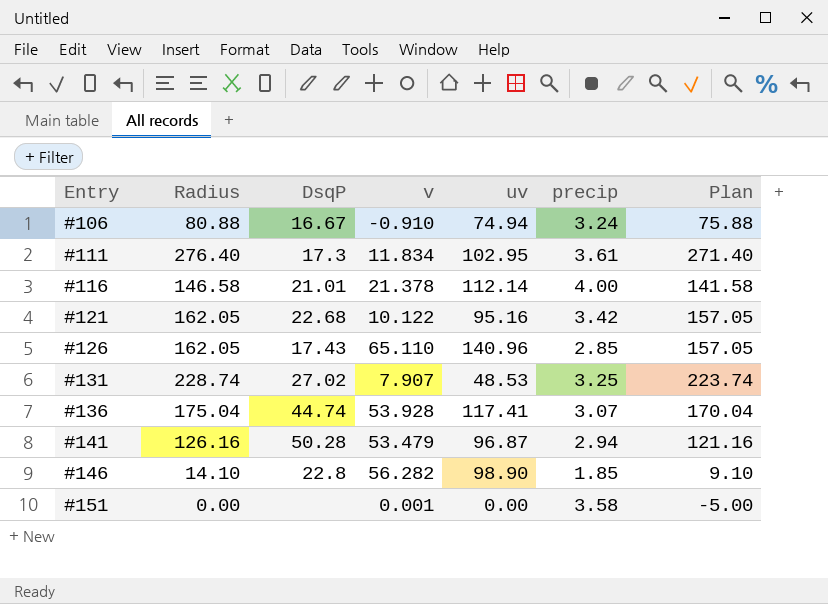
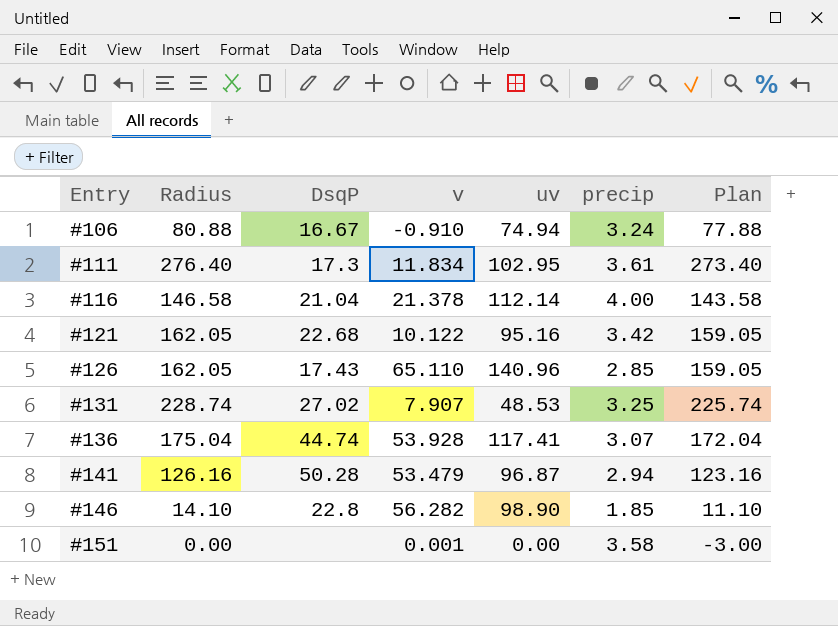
column Plan | formula: [Radius] - 5 -> [Radius] - 3
#116 | DsqP: 21.01 -> 21.04

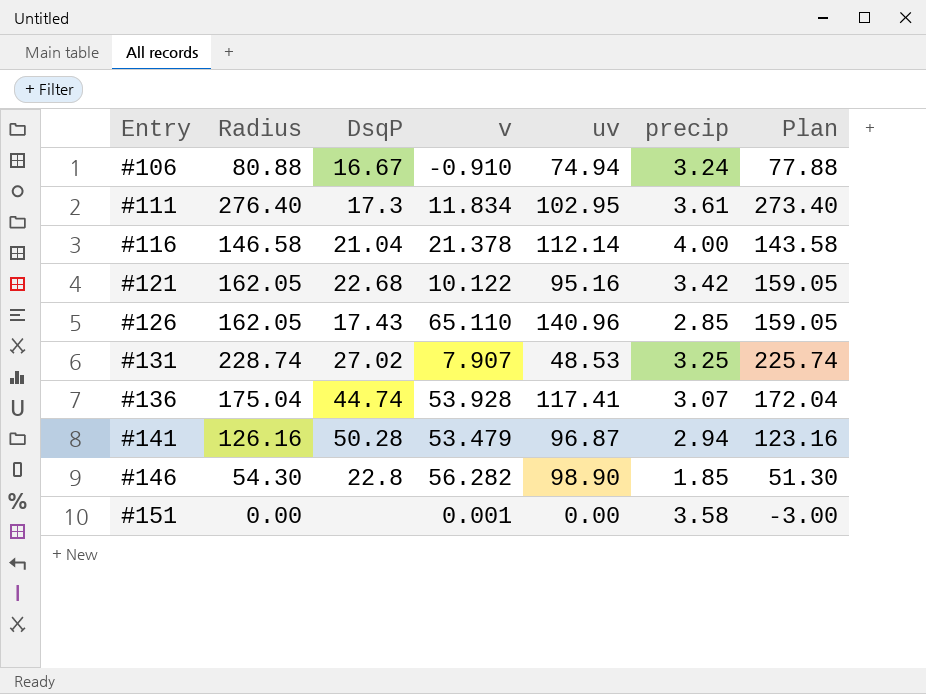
#146 | Radius: 14.10 -> 54.30
#146 | Plan: 11.10 -> 51.30

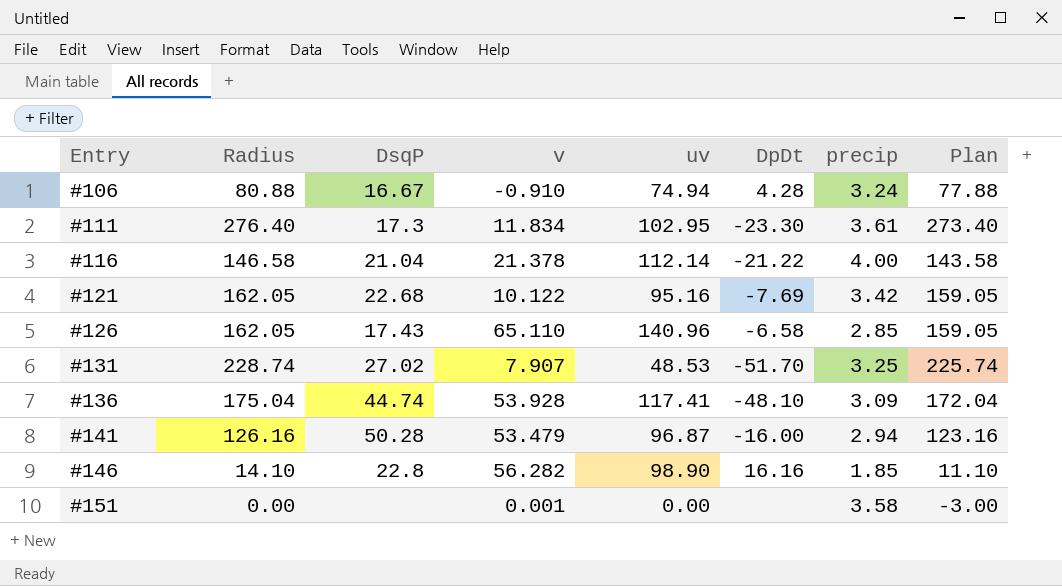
column DpDt | position: none -> 6
#136 | precip: 3.07 -> 3.09
#146 | Radius: 54.30 -> 14.10
#146 | Plan: 51.30 -> 11.10

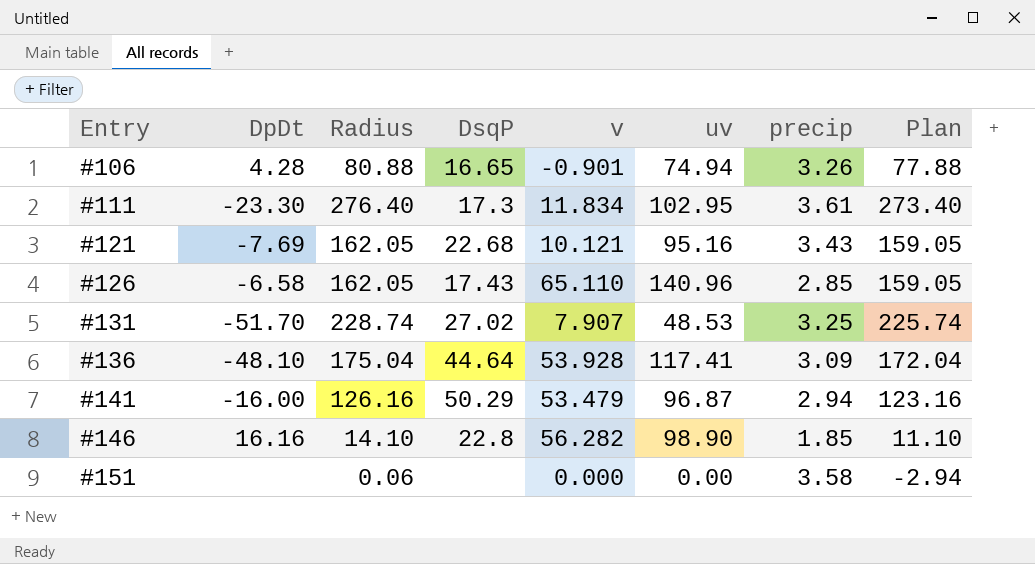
column DpDt | position: 6 -> 2
row #116: 146.58 | 21.04 | 21.378 | 112.14 | -21.22 | 4.00 | 143.58 -> none
#106 | DsqP: 16.67 -> 16.65
#106 | v: -0.910 -> -0.901
#106 | precip: 3.24 -> 3.26
#121 | v: 10.122 -> 10.121
#121 | precip: 3.42 -> 3.43
#136 | DsqP: 44.74 -> 44.64
#141 | DsqP: 50.28 -> 50.29
#151 | Radius: 0.00 -> 0.06
#151 | v: 0.001 -> 0.000
#151 | Plan: -3.00 -> -2.94

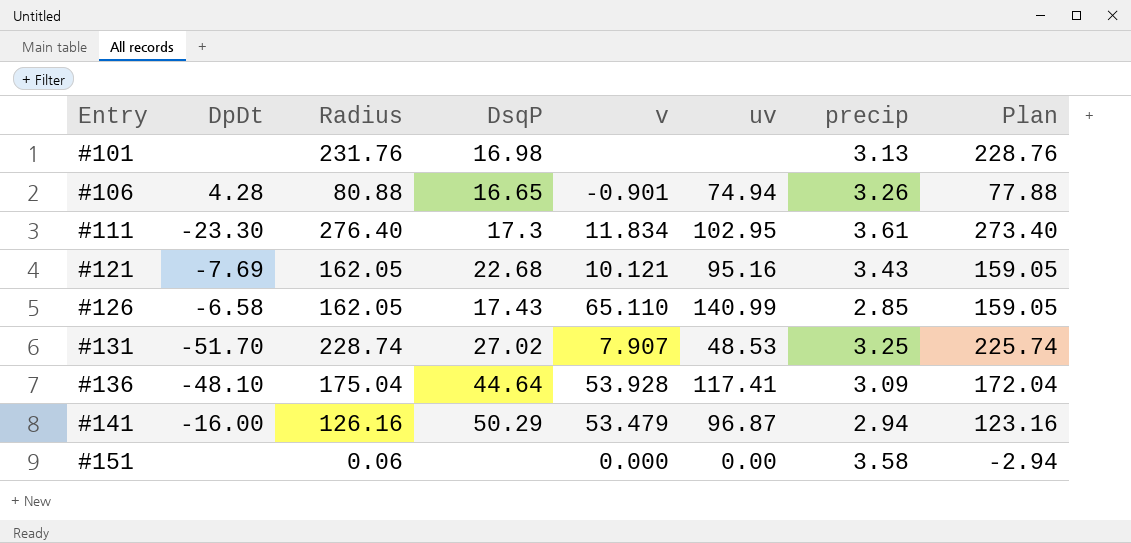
row #146: 16.16 | 14.10 | 22.8 | 56.282 | 98.90 | 1.85 | 11.10 -> none
row #101: none -> none | 231.76 | 16.98 | none | none | 3.13 | 228.76
#126 | uv: 140.96 -> 140.99

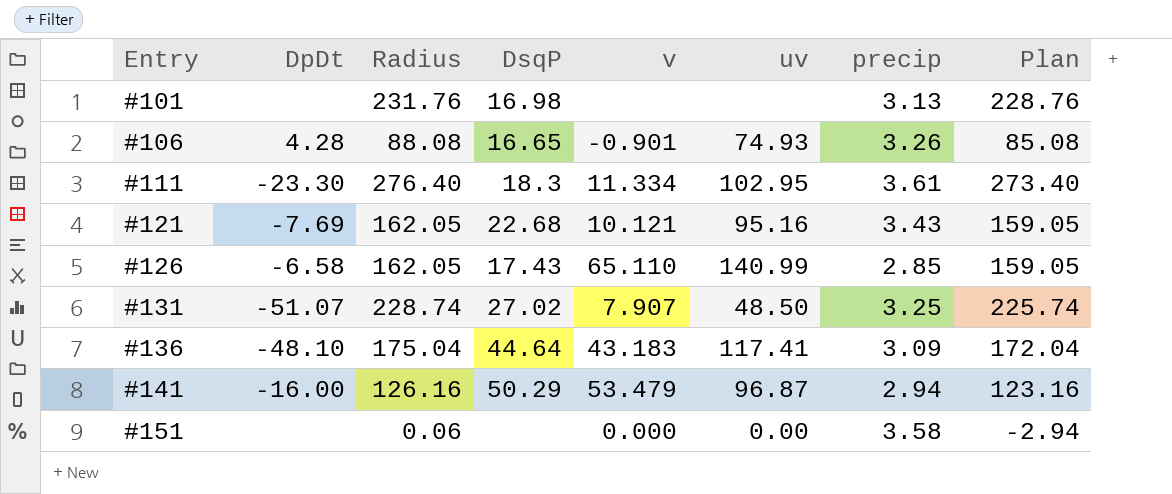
#106 | Radius: 80.88 -> 88.08
#106 | uv: 74.94 -> 74.93
#106 | Plan: 77.88 -> 85.08
#111 | DsqP: 17.3 -> 18.3
#111 | v: 11.834 -> 11.334
#131 | DpDt: -51.70 -> -51.07
#131 | uv: 48.53 -> 48.50
#136 | v: 53.928 -> 43.183

